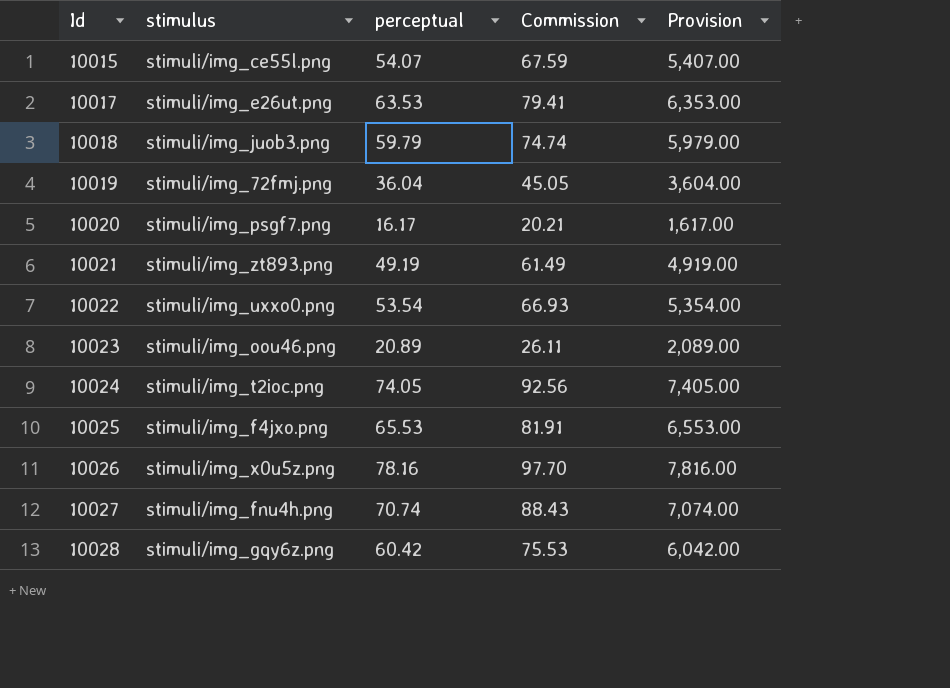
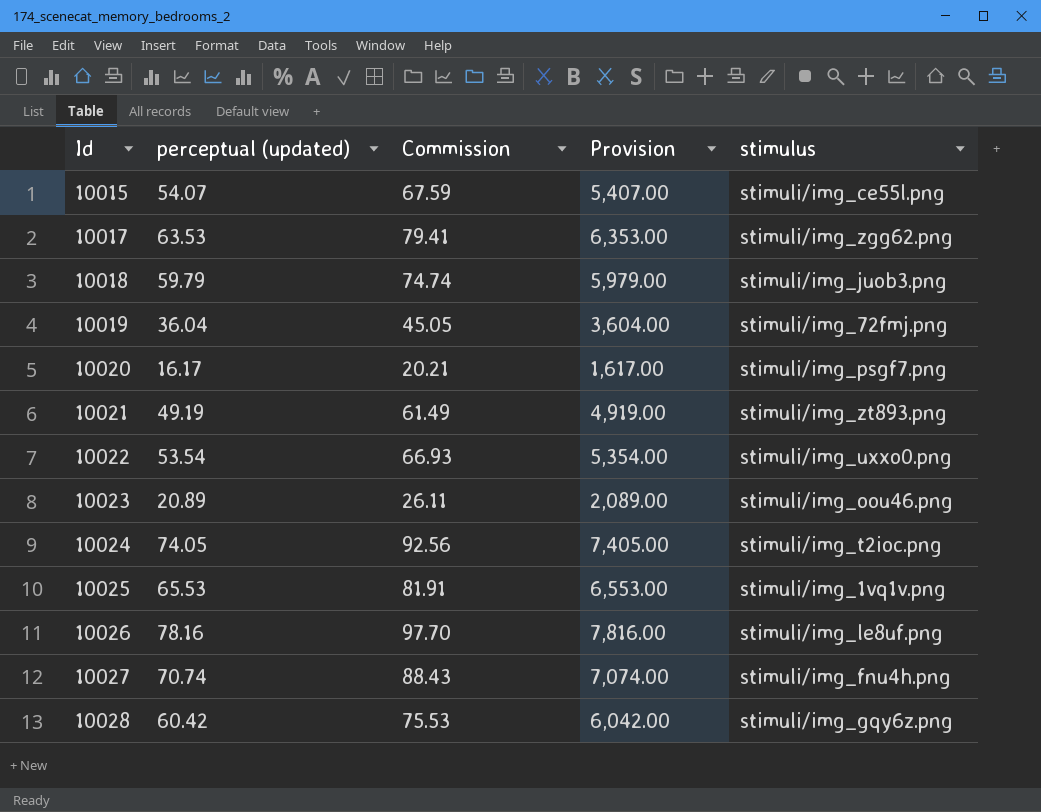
column name: perceptual -> perceptual (updated)
column stimulus | position: 2 -> 5
10017 | stimulus: stimuli/img_e26ut.png -> stimuli/img_zgg62.png
10025 | stimulus: stimuli/img_f4jxo.png -> stimuli/img_1vq1v.png
10026 | stimulus: stimuli/img_x0u5z.png -> stimuli/img_le8uf.png

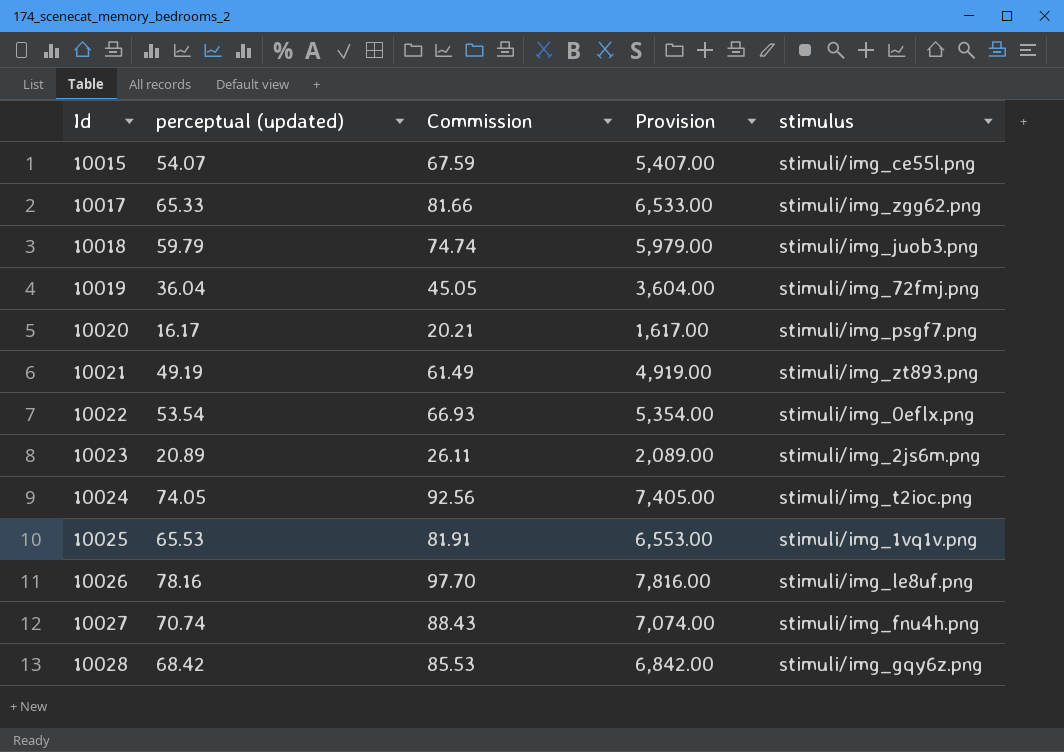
10017 | perceptual (updated): 63.53 -> 65.33
10017 | Commission: 79.41 -> 81.66
10017 | Provision: 6,353.00 -> 6,533.00
10022 | stimulus: stimuli/img_uxxo0.png -> stimuli/img_0eflx.png
10023 | stimulus: stimuli/img_oou46.png -> stimuli/img_2js6m.png
10028 | perceptual (updated): 60.42 -> 68.42
10028 | Commission: 75.53 -> 85.53
10028 | Provision: 6,042.00 -> 6,842.00

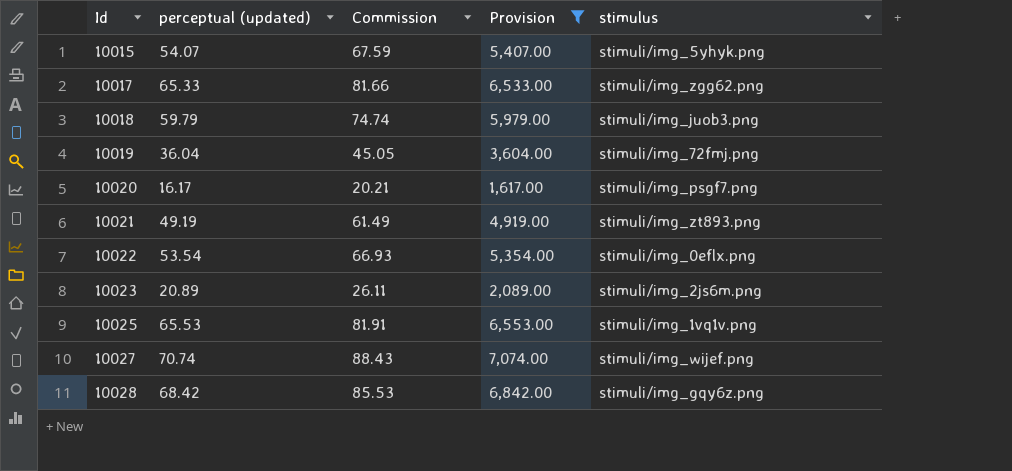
filter: none -> Provision <= 7,074.00
10015 | stimulus: stimuli/img_ce55l.png -> stimuli/img_5yhyk.png
10027 | stimulus: stimuli/img_fnu4h.png -> stimuli/img_wijef.png

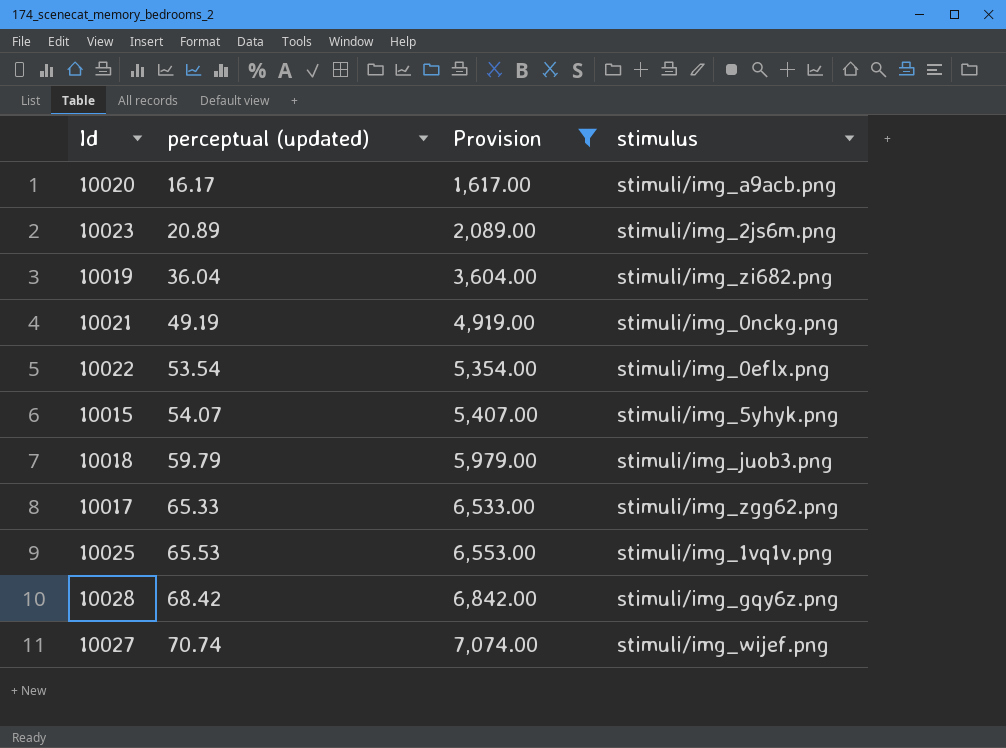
row order: Id ascending -> perceptual (updated) ascending
column Commission | formula: [perceptual (updated)] * 1.25 -> none
10020 | stimulus: stimuli/img_psgf7.png -> stimuli/img_a9acb.png
10019 | stimulus: stimuli/img_72fmj.png -> stimuli/img_zi682.png
10021 | stimulus: stimuli/img_zt893.png -> stimuli/img_0nckg.png

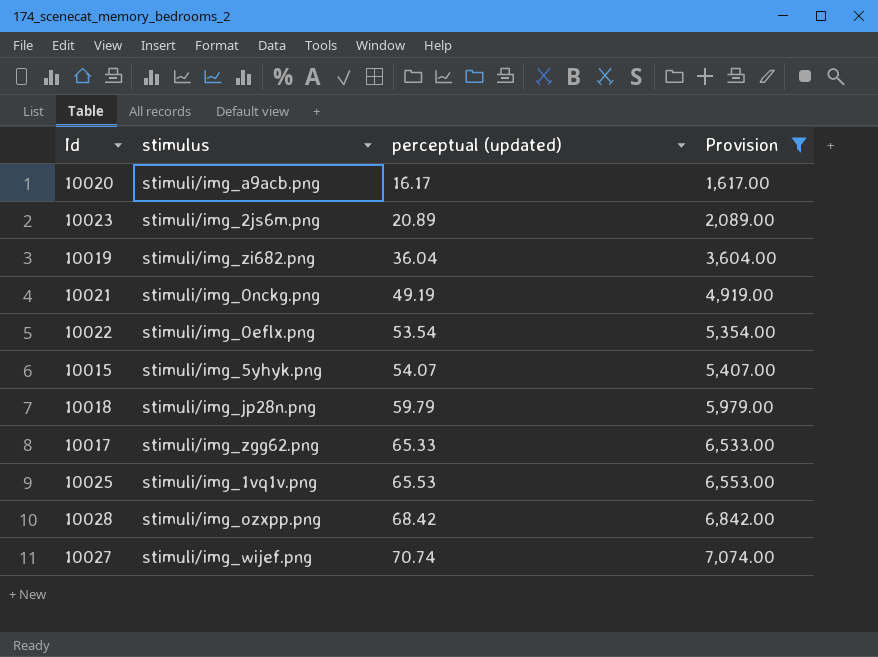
column stimulus | position: 4 -> 2
10018 | stimulus: stimuli/img_juob3.png -> stimuli/img_jp28n.png
10028 | stimulus: stimuli/img_gqy6z.png -> stimuli/img_ozxpp.png

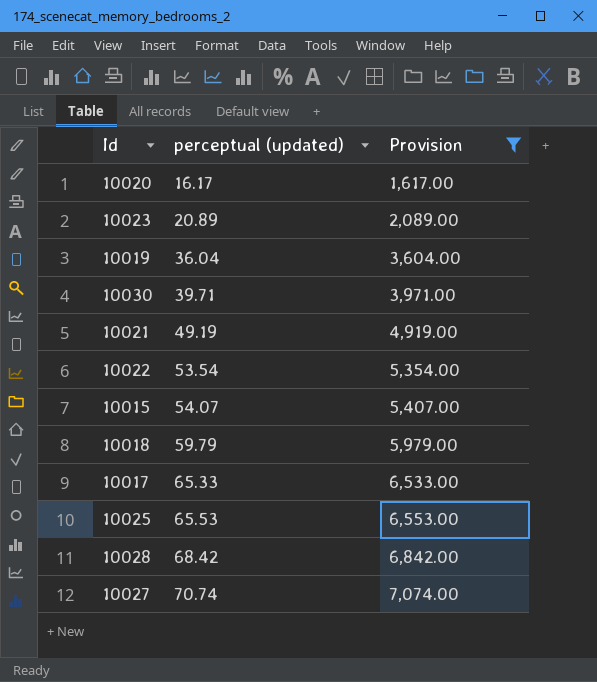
column stimulus | position: 2 -> none
row 10030: none -> 39.71 | 3,971.00

